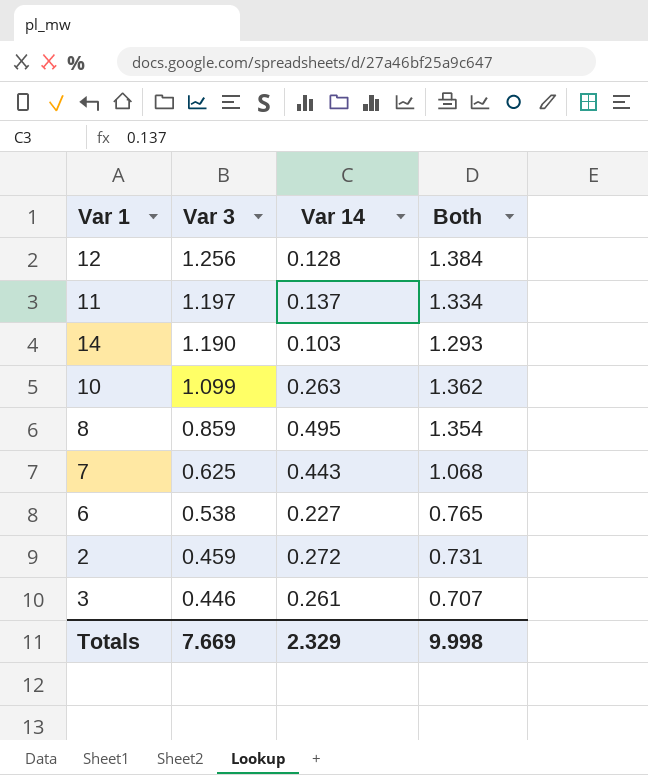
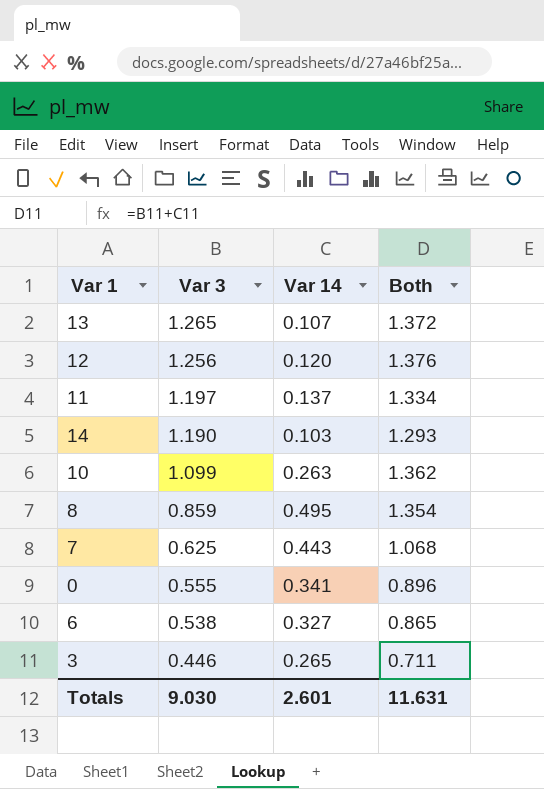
row 2: 0.459 | 0.272 | 0.731 -> none
row 13: none -> 1.265 | 0.107 | 1.372
12 | Var 14: 0.128 -> 0.120
12 | Both: 1.384 -> 1.376
row 0: none -> 0.555 | 0.341 | 0.896
6 | Var 14: 0.227 -> 0.327
6 | Both: 0.765 -> 0.865
3 | Var 14: 0.261 -> 0.265
3 | Both: 0.707 -> 0.711
Totals | Var 3: 7.669 -> 9.030
Totals | Var 14: 2.329 -> 2.601
Totals | Both: 9.998 -> 11.631

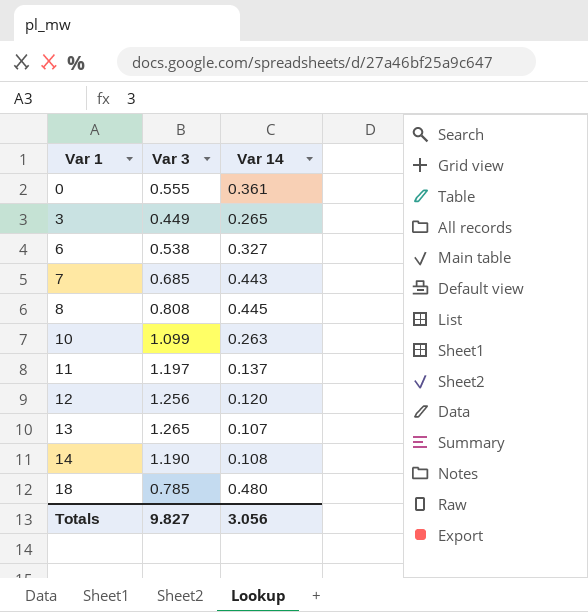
row order: Var 3 descending -> Var 1 ascending
column Both | formula: [Var 3] + [Var 14] -> none
0 | Var 14: 0.341 -> 0.361
3 | Var 3: 0.446 -> 0.449
7 | Var 3: 0.625 -> 0.685
8 | Var 3: 0.859 -> 0.808
8 | Var 14: 0.495 -> 0.445
14 | Var 14: 0.103 -> 0.108
row 18: none -> 0.785 | 0.480
Totals | Var 3: 9.030 -> 9.827
Totals | Var 14: 2.601 -> 3.056

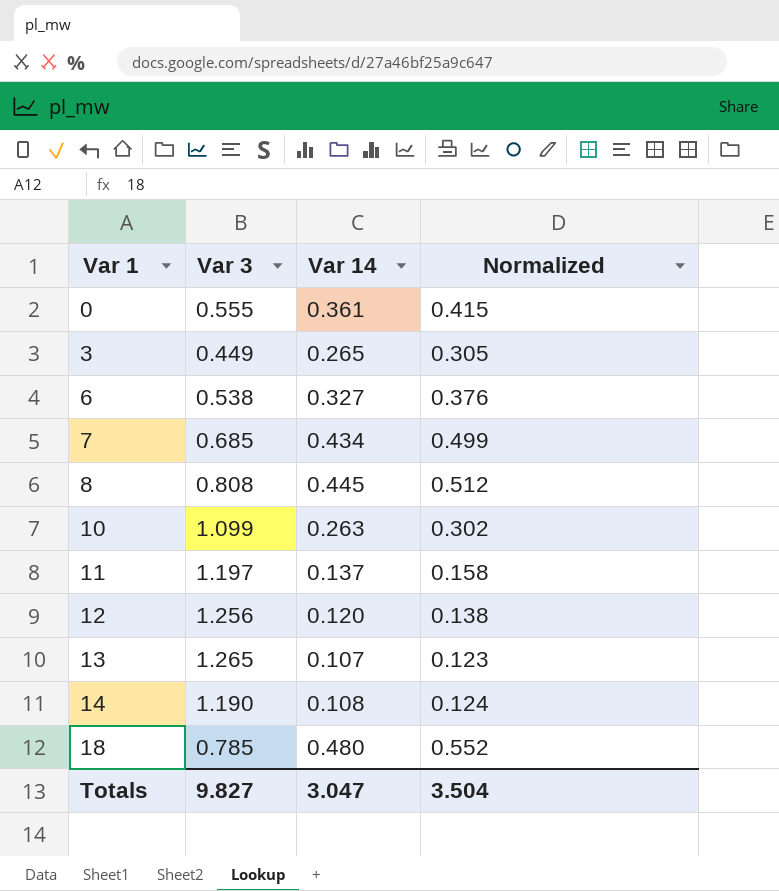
column Normalized | formula: none -> [Var 14] * 1.15
7 | Var 14: 0.443 -> 0.434
Totals | Var 14: 3.056 -> 3.047

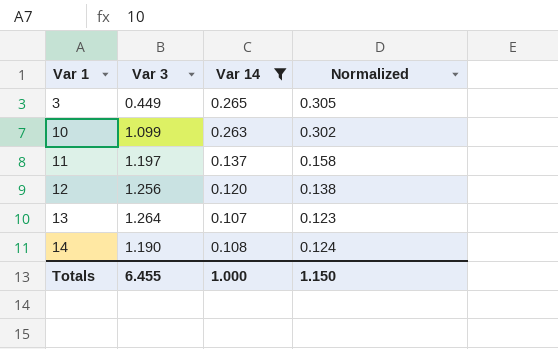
filter: none -> Var 14 <= 0.265
13 | Var 3: 1.265 -> 1.264
Totals | Var 3: 9.827 -> 6.455
Totals | Var 14: 3.047 -> 1.000
Totals | Normalized: 3.504 -> 1.150

